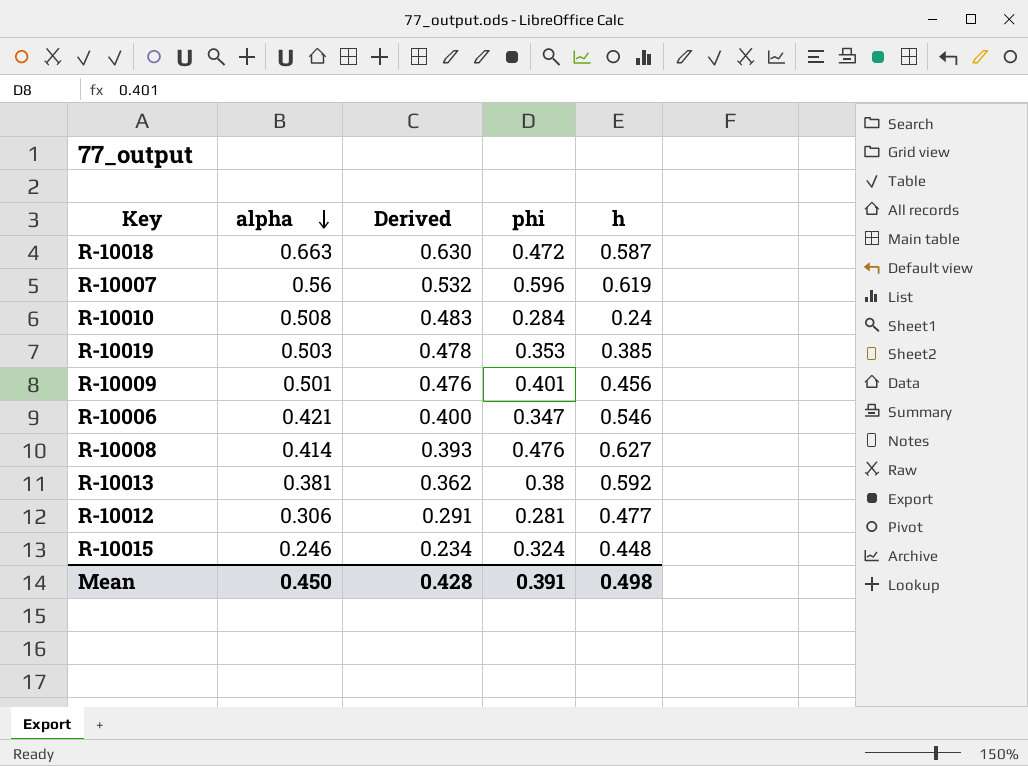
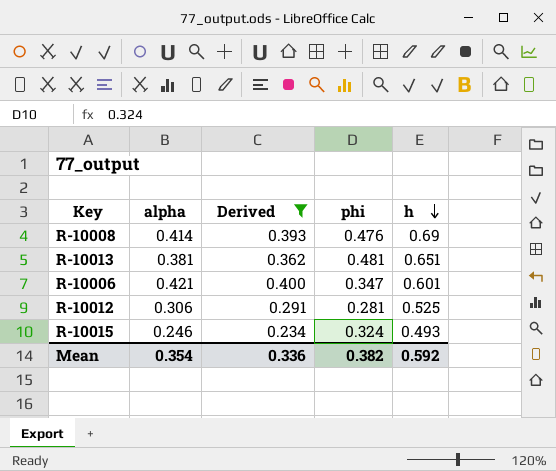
filter: none -> Derived <= 0.400
row order: alpha descending -> h descending
R-10008 | h: 0.627 -> 0.69
R-10013 | phi: 0.38 -> 0.481
R-10013 | h: 0.592 -> 0.651
R-10006 | h: 0.546 -> 0.601
R-10012 | h: 0.477 -> 0.525
R-10015 | h: 0.448 -> 0.493
Mean | alpha: 0.450 -> 0.354
Mean | Derived: 0.428 -> 0.336
Mean | phi: 0.391 -> 0.382
Mean | h: 0.498 -> 0.592

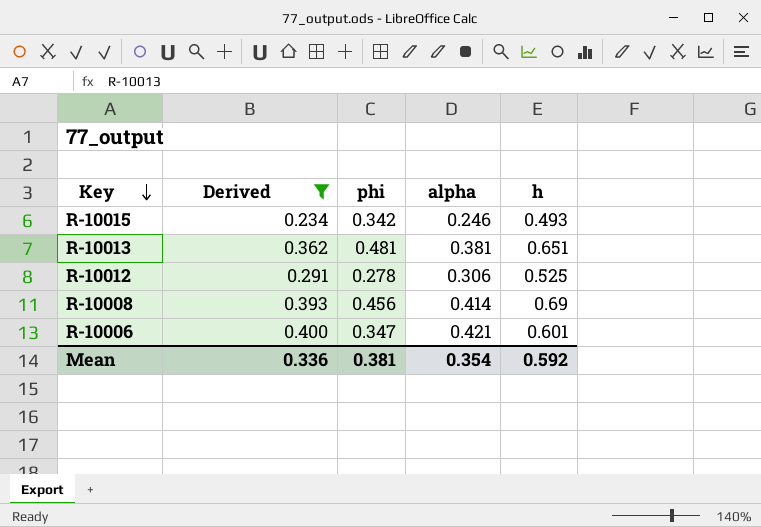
row order: h descending -> Key descending
column alpha | position: 2 -> 4
R-10015 | phi: 0.324 -> 0.342
R-10012 | phi: 0.281 -> 0.278
R-10008 | phi: 0.476 -> 0.456
Mean | phi: 0.382 -> 0.381

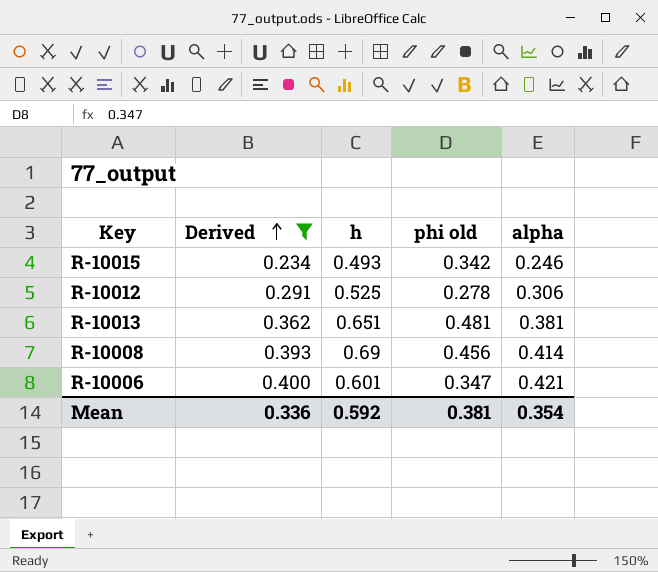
row order: Key descending -> Derived ascending
column h | position: 5 -> 3
column name: phi -> phi old

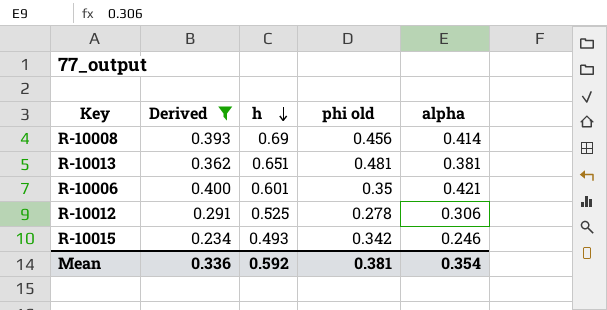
row order: Derived ascending -> h descending
R-10006 | phi old: 0.347 -> 0.35

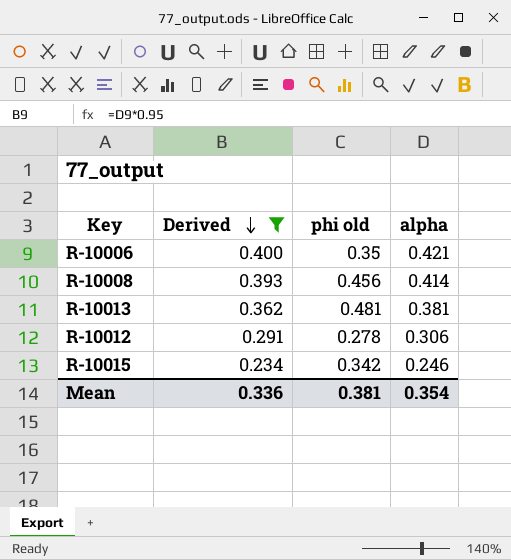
row order: h descending -> Derived descending
column h | position: 3 -> none

